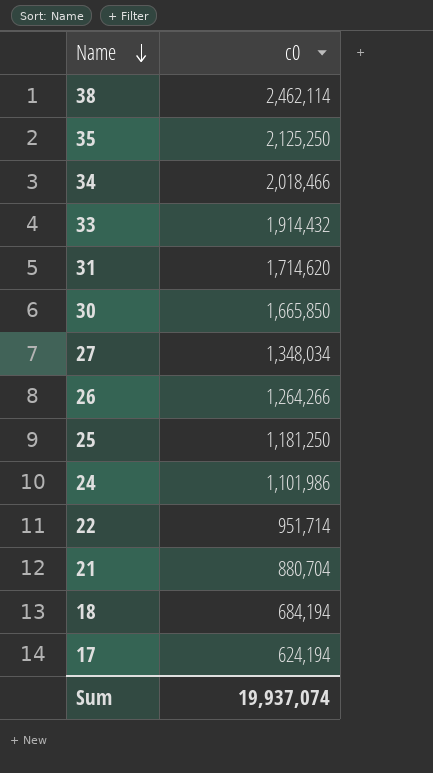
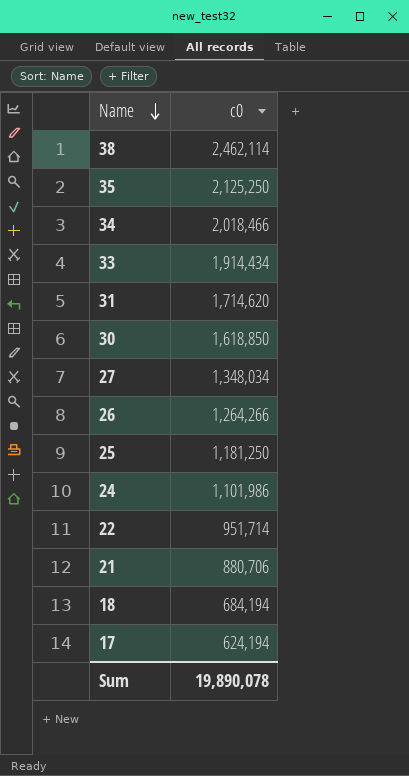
33 | c0: 1,914,432 -> 1,914,434
30 | c0: 1,665,850 -> 1,618,850
21 | c0: 880,704 -> 880,706
Sum | c0: 19,937,074 -> 19,890,078

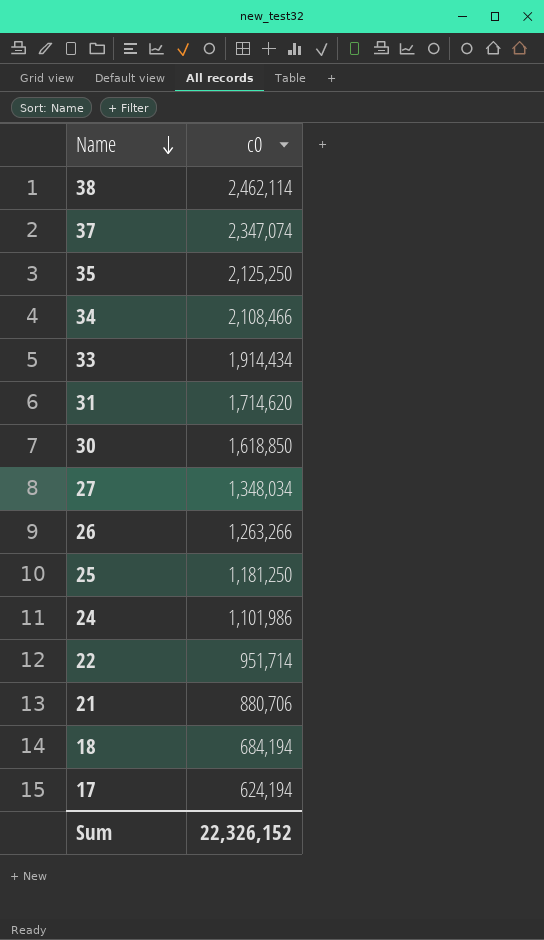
row 37: none -> 2,347,074
34 | c0: 2,018,466 -> 2,108,466
26 | c0: 1,264,266 -> 1,263,266
Sum | c0: 19,890,078 -> 22,326,152

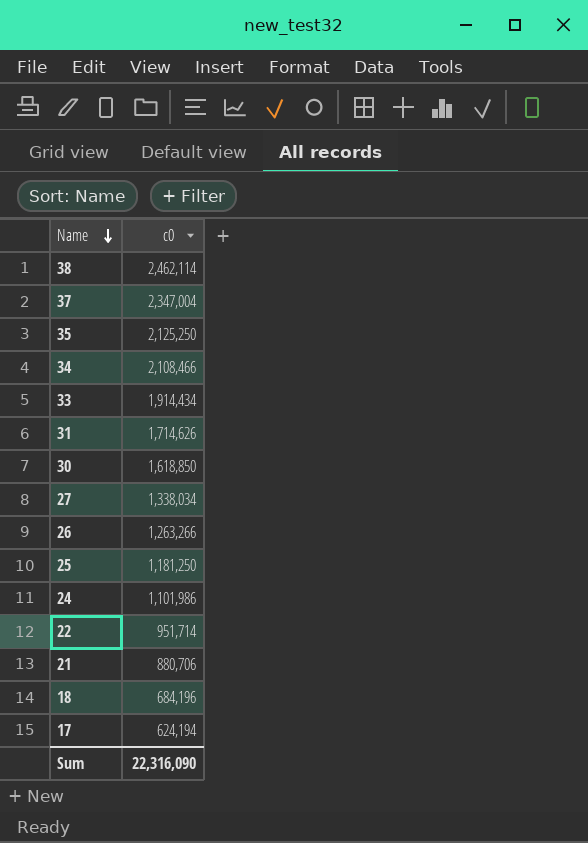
37 | c0: 2,347,074 -> 2,347,004
31 | c0: 1,714,620 -> 1,714,626
27 | c0: 1,348,034 -> 1,338,034
18 | c0: 684,194 -> 684,196
Sum | c0: 22,326,152 -> 22,316,090

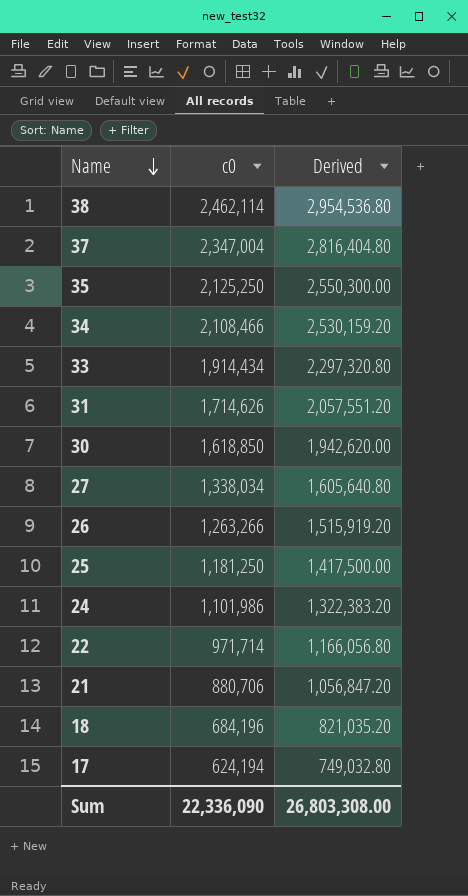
column Derived | formula: none -> [c0] * 1.2
22 | c0: 951,714 -> 971,714
Sum | c0: 22,316,090 -> 22,336,090

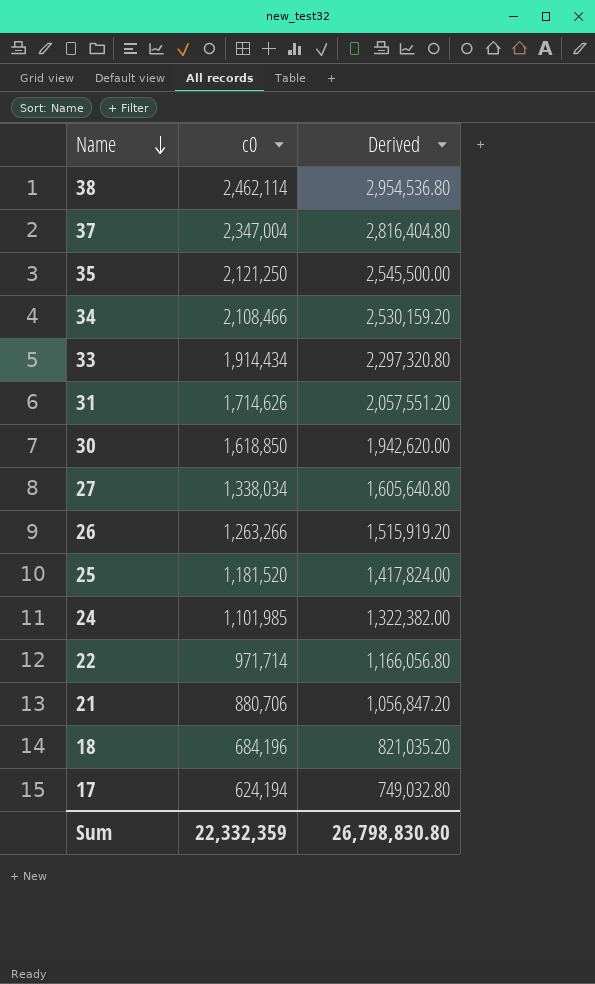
35 | c0: 2,125,250 -> 2,121,250
35 | Derived: 2,550,300.00 -> 2,545,500.00
25 | c0: 1,181,250 -> 1,181,520
25 | Derived: 1,417,500.00 -> 1,417,824.00
24 | c0: 1,101,986 -> 1,101,985
24 | Derived: 1,322,383.20 -> 1,322,382.00
Sum | c0: 22,336,090 -> 22,332,359
Sum | Derived: 26,803,308.00 -> 26,798,830.80

